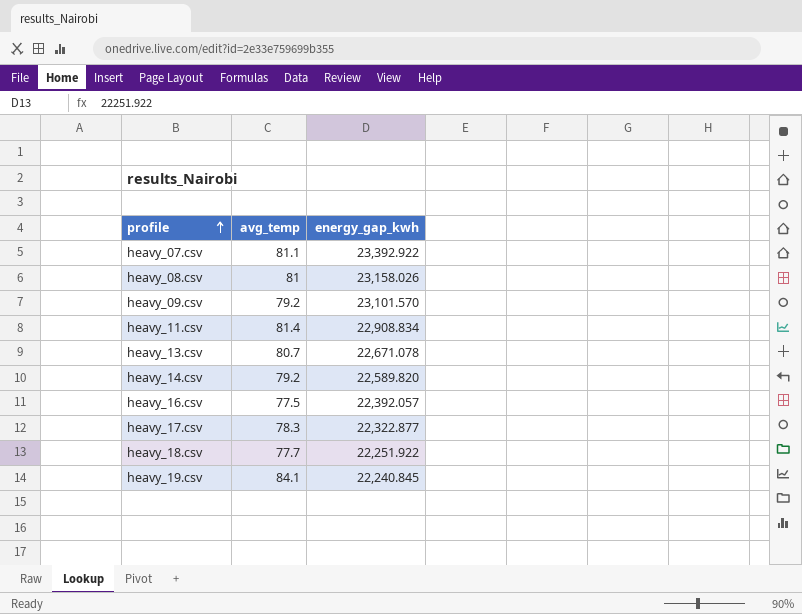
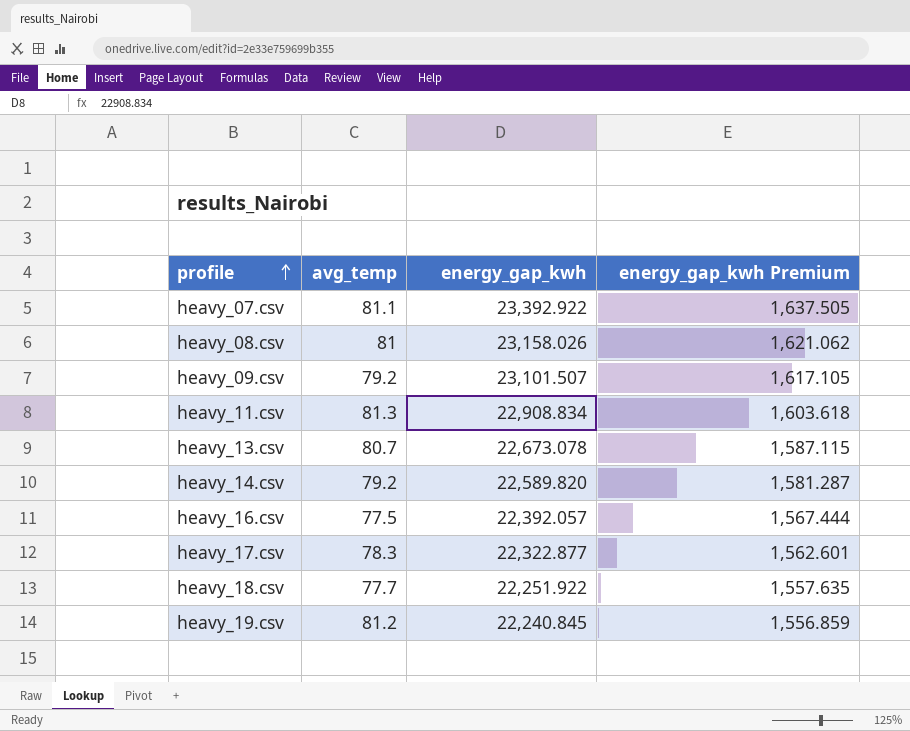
column energy_gap_kwh Premium | formula: none -> [energy_gap_kwh] * 0.07
heavy_09.csv | energy_gap_kwh: 23,101.570 -> 23,101.507
heavy_11.csv | avg_temp: 81.4 -> 81.3
heavy_13.csv | energy_gap_kwh: 22,671.078 -> 22,673.078
heavy_19.csv | avg_temp: 84.1 -> 81.2

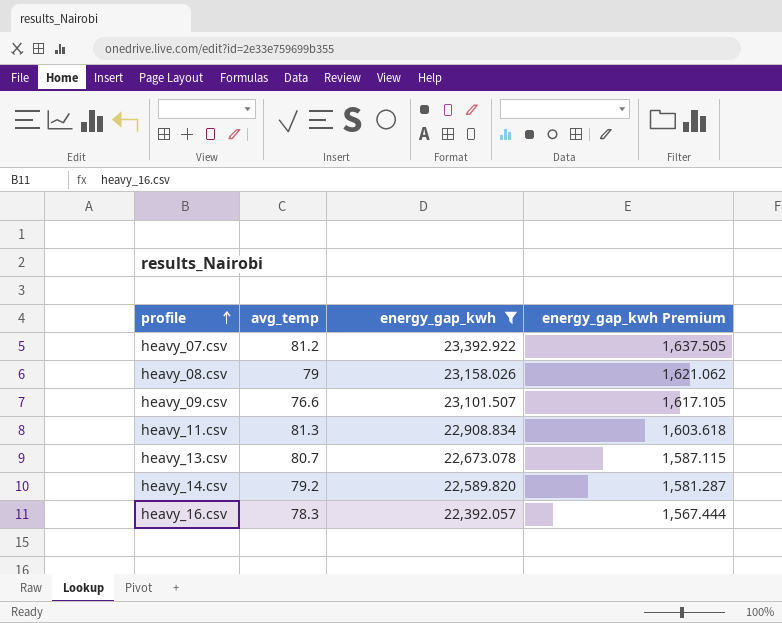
filter: none -> energy_gap_kwh >= 22,392.057
heavy_07.csv | avg_temp: 81.1 -> 81.2
heavy_08.csv | avg_temp: 81 -> 79
heavy_09.csv | avg_temp: 79.2 -> 76.6
heavy_16.csv | avg_temp: 77.5 -> 78.3

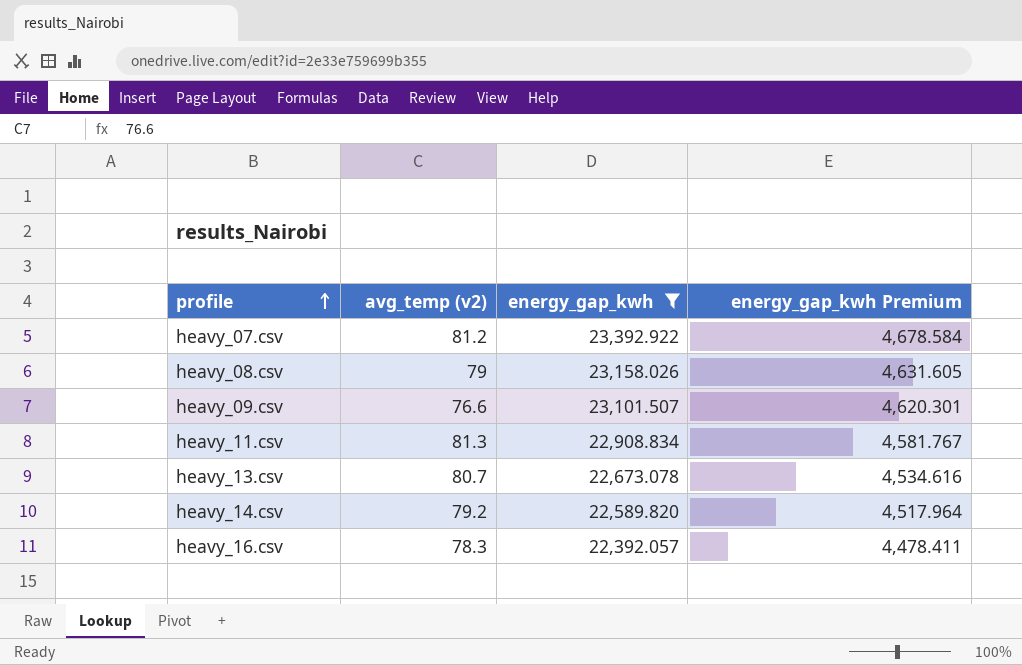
column name: avg_temp -> avg_temp (v2)
column energy_gap_kwh Premium | formula: [energy_gap_kwh] * 0.07 -> [energy_gap_kwh] * 0.2

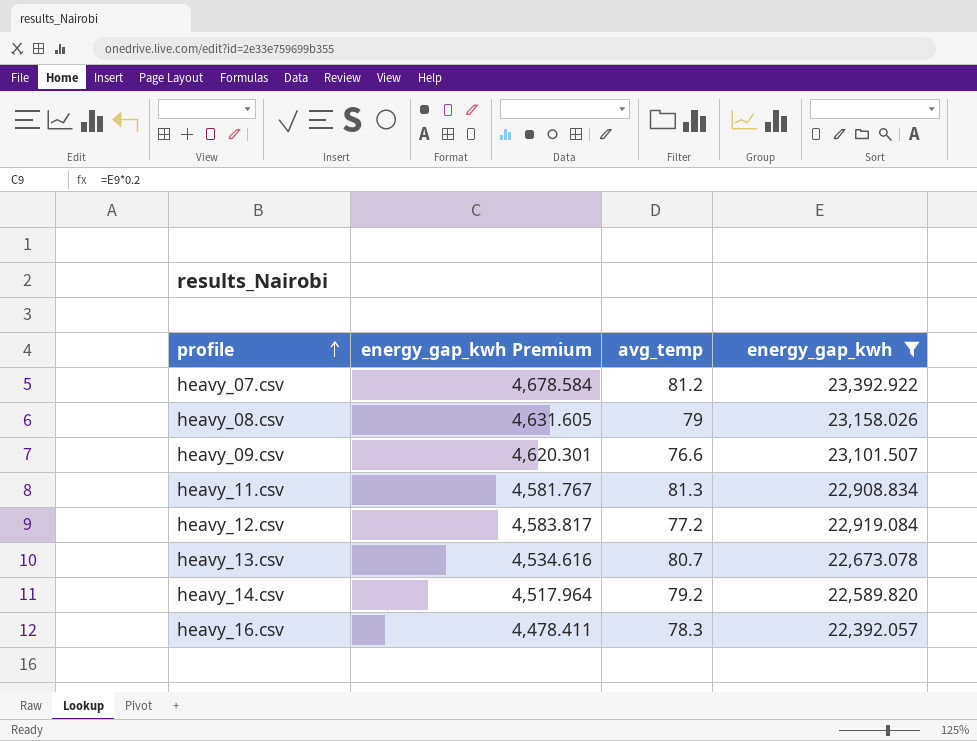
column energy_gap_kwh Premium | position: 4 -> 2
column name: avg_temp (v2) -> avg_temp
row heavy_12.csv: none -> 4,583.817 | 77.2 | 22,919.084

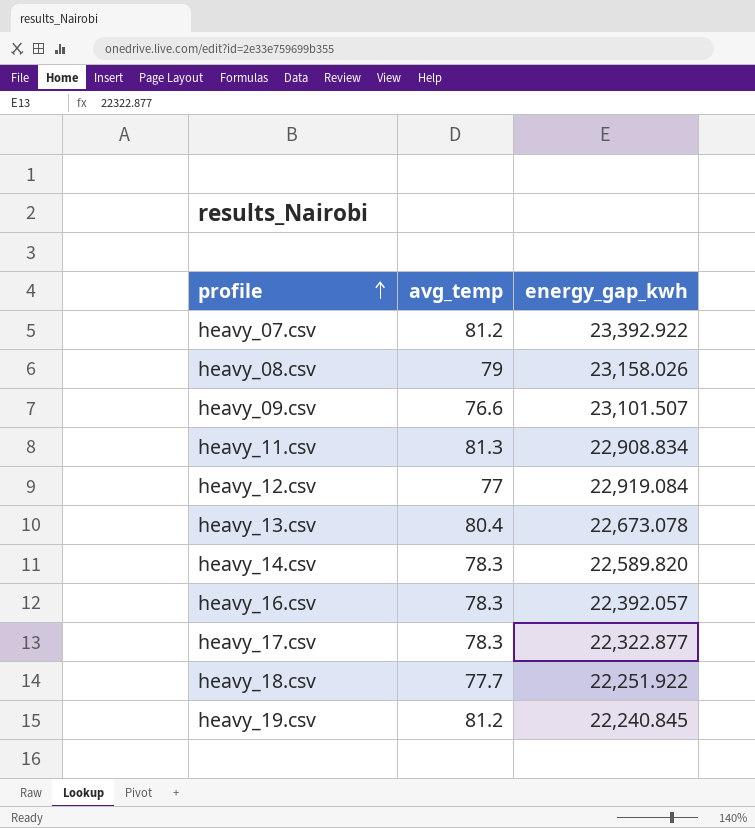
filter: energy_gap_kwh >= 22,392.057 -> none
column energy_gap_kwh Premium | formula: [energy_gap_kwh] * 0.2 -> none
heavy_12.csv | avg_temp: 77.2 -> 77
heavy_13.csv | avg_temp: 80.7 -> 80.4
heavy_14.csv | avg_temp: 79.2 -> 78.3

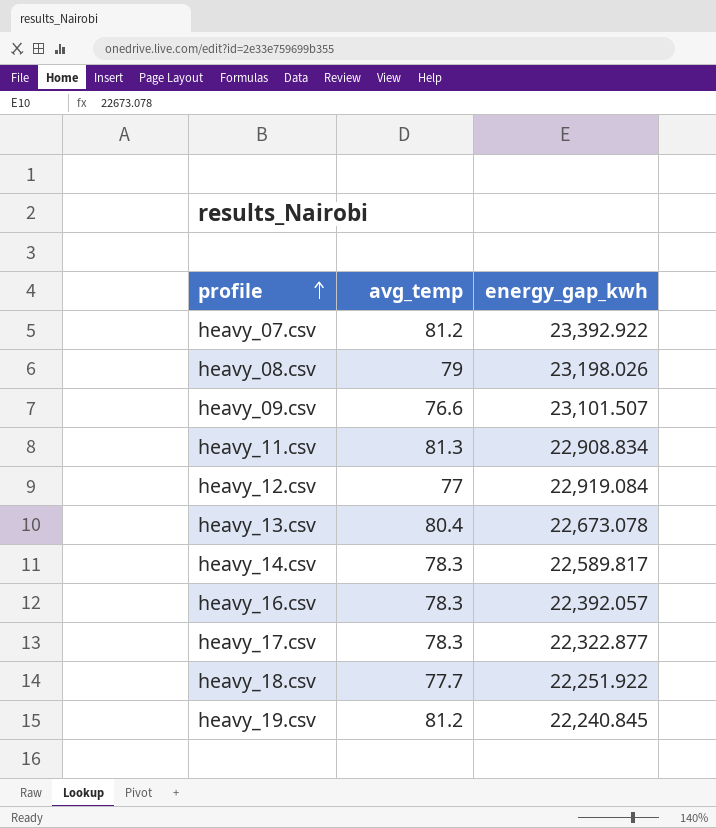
heavy_08.csv | energy_gap_kwh: 23,158.026 -> 23,198.026
heavy_14.csv | energy_gap_kwh: 22,589.820 -> 22,589.817

